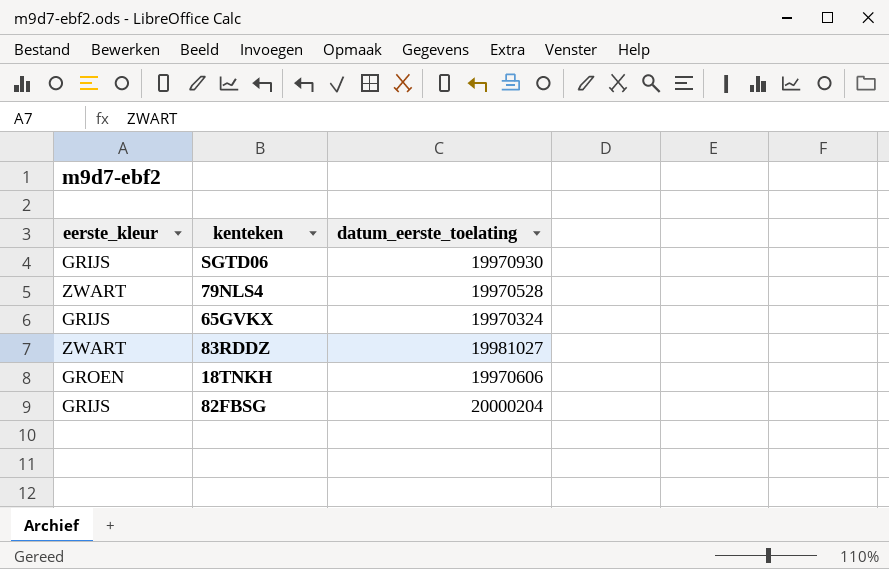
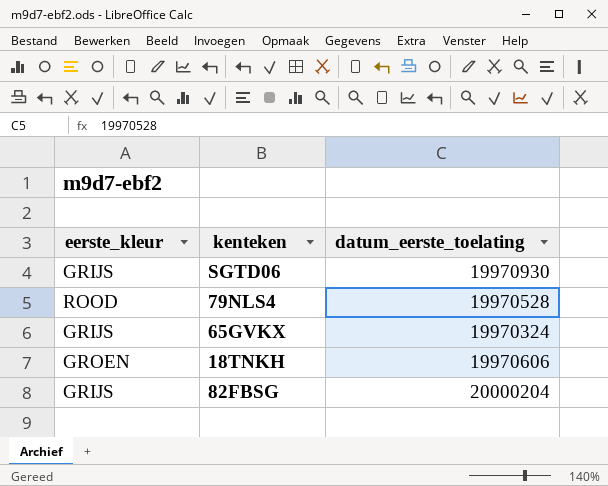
row 83RDDZ: ZWART | 19981027 -> none
79NLS4 | eerste_kleur: ZWART -> ROOD

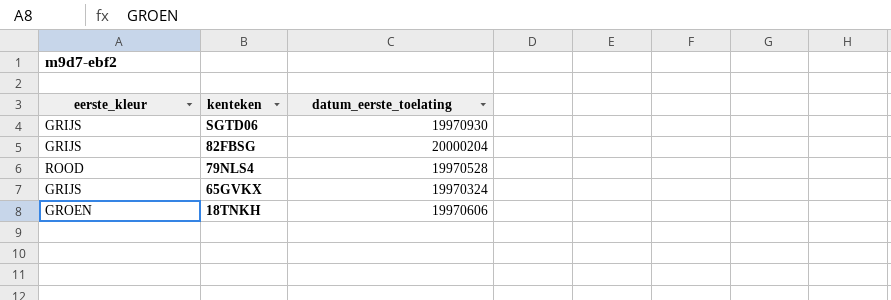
row order: none -> kenteken descending

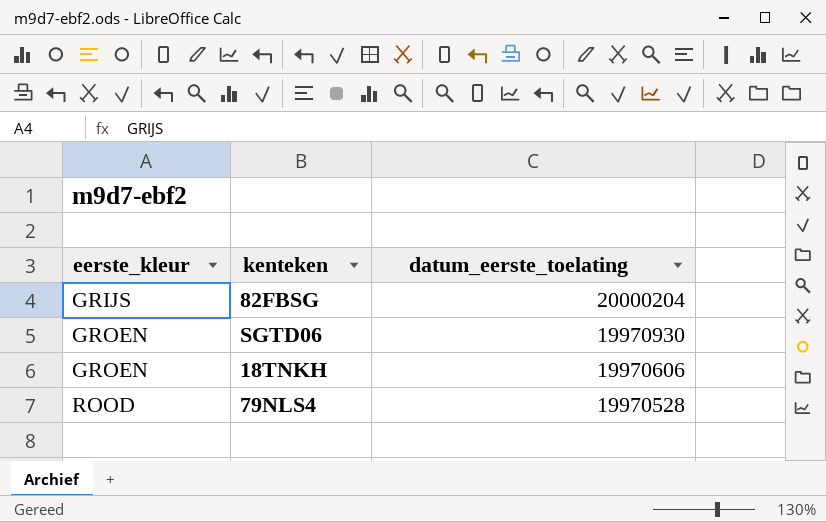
row order: kenteken descending -> eerste_kleur ascending
row 65GVKX: GRIJS | 19970324 -> none
SGTD06 | eerste_kleur: GRIJS -> GROEN

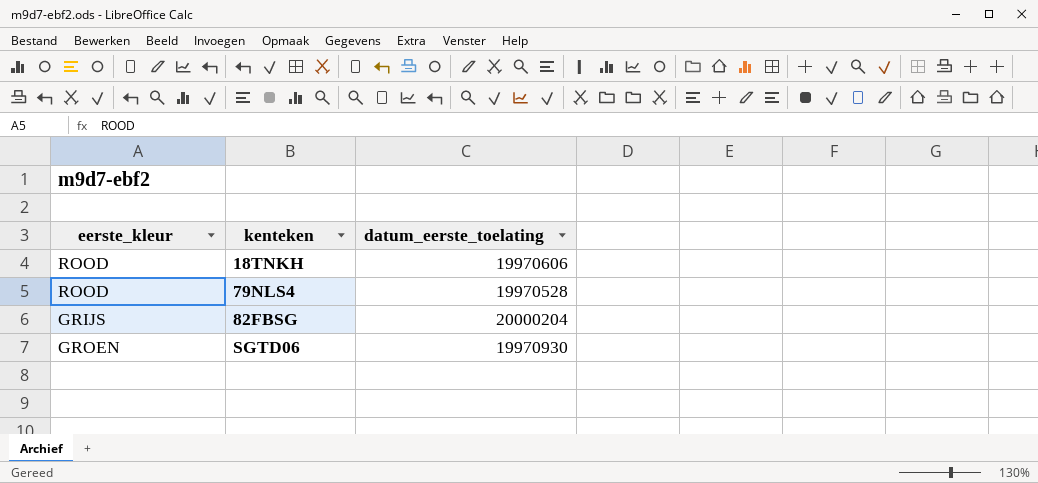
row order: eerste_kleur ascending -> kenteken ascending
18TNKH | eerste_kleur: GROEN -> ROOD

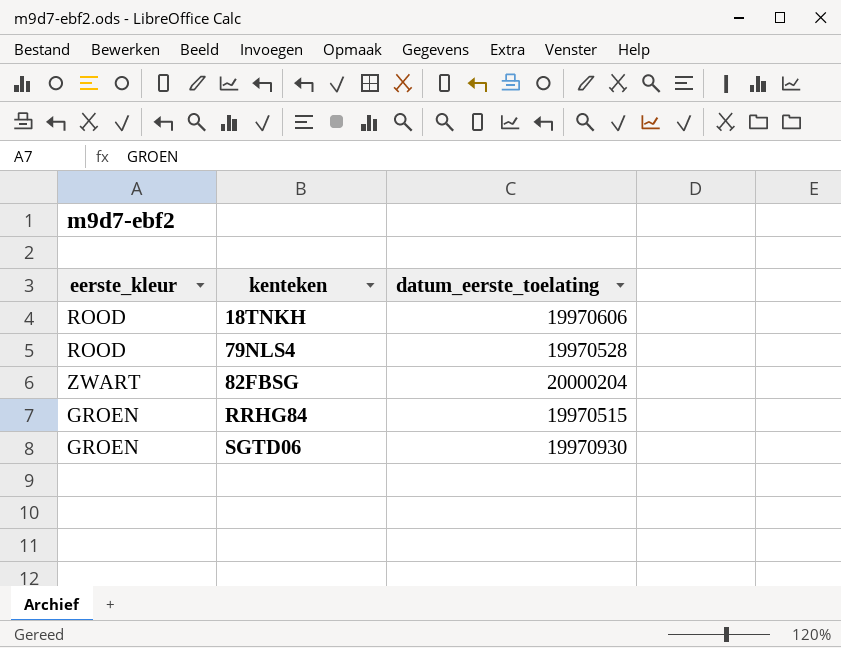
82FBSG | eerste_kleur: GRIJS -> ZWART
row RRHG84: none -> GROEN | 19970515

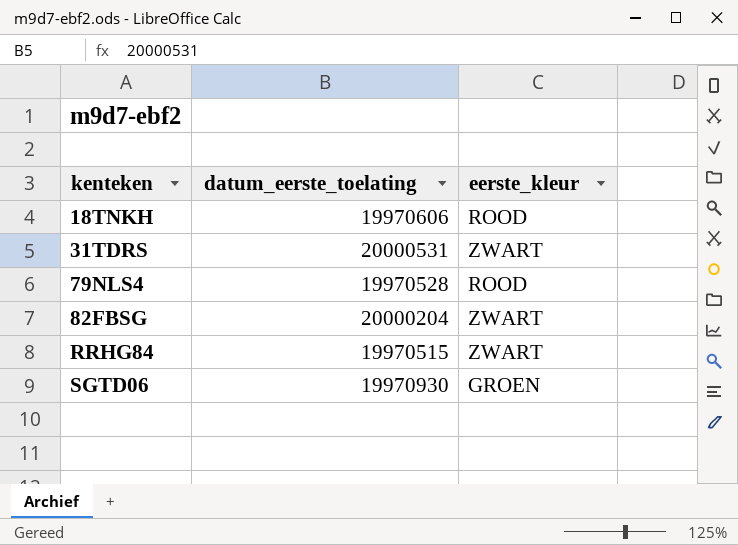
column eerste_kleur | position: 1 -> 3
row 31TDRS: none -> 20000531 | ZWART
RRHG84 | eerste_kleur: GROEN -> ZWART

